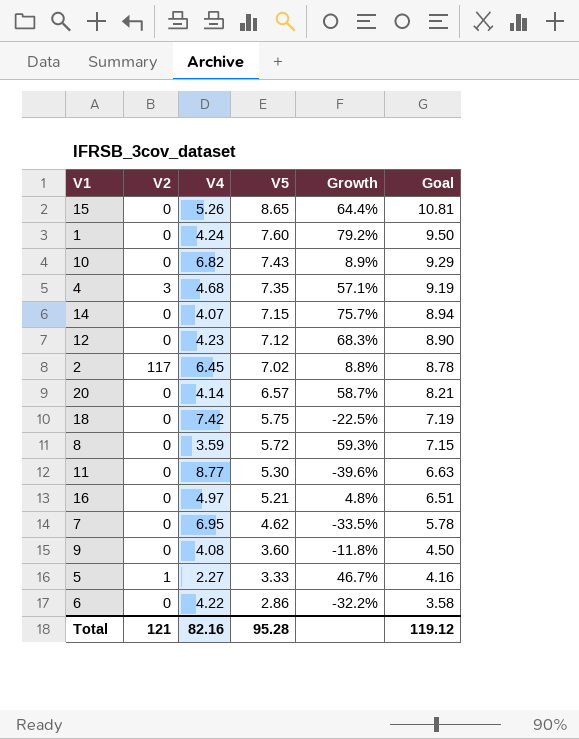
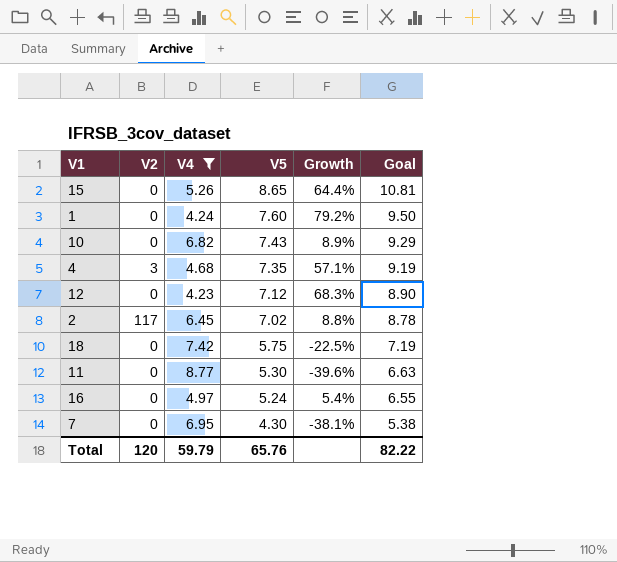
filter: none -> V4 >= 4.23
16 | V5: 5.21 -> 5.24
16 | Growth: 4.8% -> 5.4%
16 | Goal: 6.51 -> 6.55
7 | V5: 4.62 -> 4.30
7 | Growth: -33.5% -> -38.1%
7 | Goal: 5.78 -> 5.38
Total | V2: 121 -> 120
Total | V4: 82.16 -> 59.79
Total | V5: 95.28 -> 65.76
Total | Goal: 119.12 -> 82.22

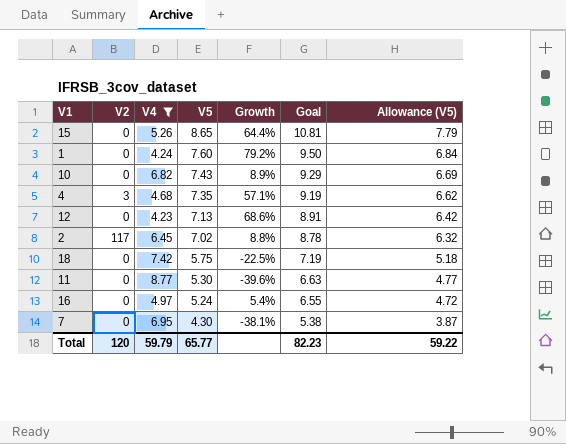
column Allowance (V5) | formula: none -> [V5] * 0.9
12 | V5: 7.12 -> 7.13
12 | Growth: 68.3% -> 68.6%
12 | Goal: 8.90 -> 8.91
Total | V5: 65.76 -> 65.77
Total | Goal: 82.22 -> 82.23

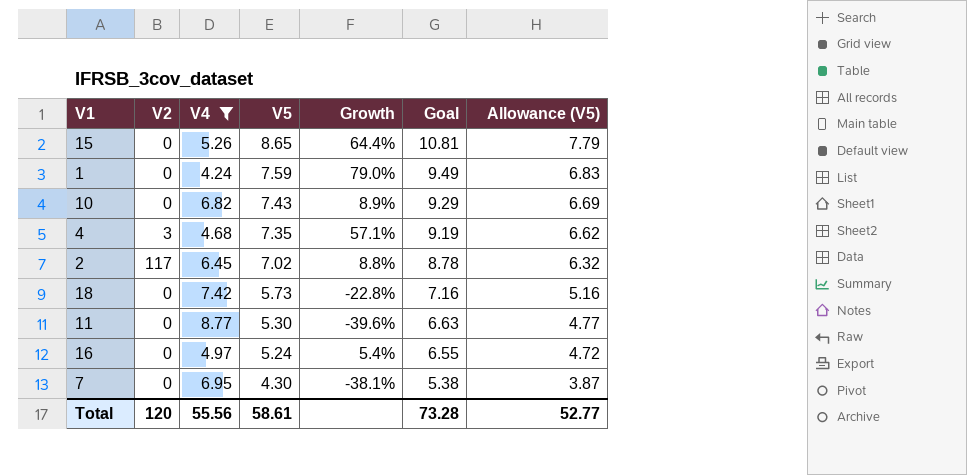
row 12: 0 | 4.23 | 7.13 | 68.6% | 8.91 | 6.42 -> none
1 | V5: 7.60 -> 7.59
1 | Growth: 79.2% -> 79.0%
1 | Goal: 9.50 -> 9.49
1 | Allowance (V5): 6.84 -> 6.83
18 | V5: 5.75 -> 5.73
18 | Growth: -22.5% -> -22.8%
18 | Goal: 7.19 -> 7.16
18 | Allowance (V5): 5.18 -> 5.16
Total | V4: 59.79 -> 55.56
Total | V5: 65.77 -> 58.61
Total | Goal: 82.23 -> 73.28
Total | Allowance (V5): 59.22 -> 52.77

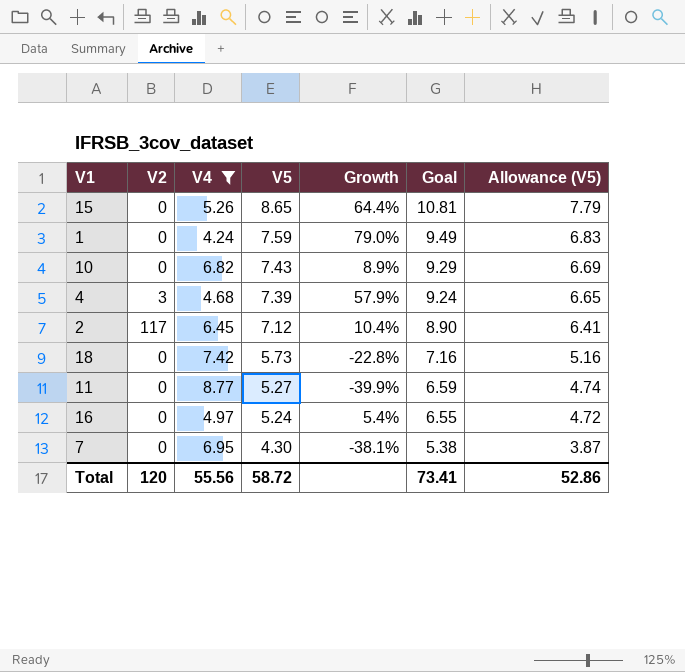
4 | V5: 7.35 -> 7.39
4 | Growth: 57.1% -> 57.9%
4 | Goal: 9.19 -> 9.24
4 | Allowance (V5): 6.62 -> 6.65
2 | V5: 7.02 -> 7.12
2 | Growth: 8.8% -> 10.4%
2 | Goal: 8.78 -> 8.90
2 | Allowance (V5): 6.32 -> 6.41
11 | V5: 5.30 -> 5.27
11 | Growth: -39.6% -> -39.9%
11 | Goal: 6.63 -> 6.59
11 | Allowance (V5): 4.77 -> 4.74
Total | V5: 58.61 -> 58.72
Total | Goal: 73.28 -> 73.41
Total | Allowance (V5): 52.77 -> 52.86

